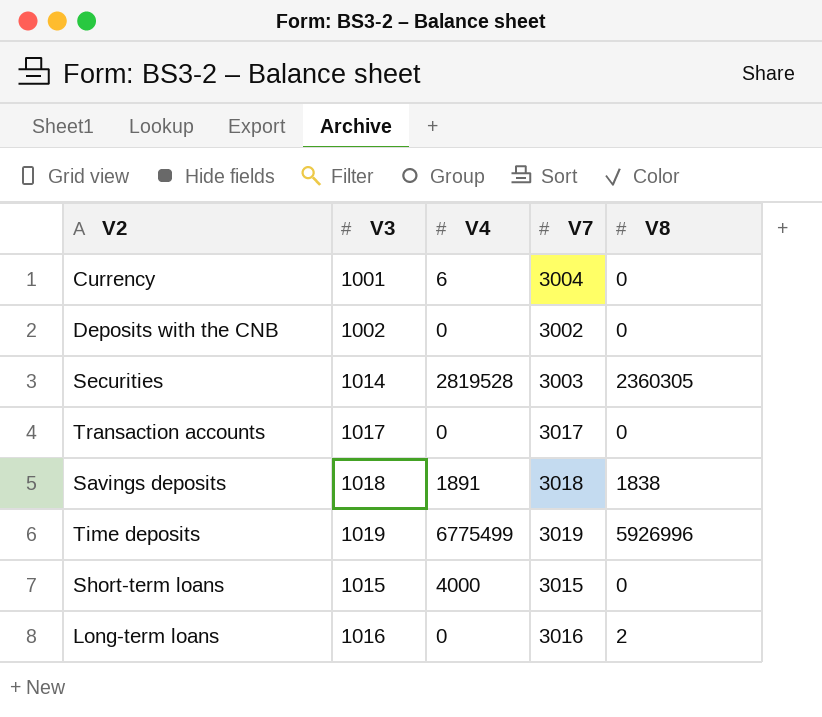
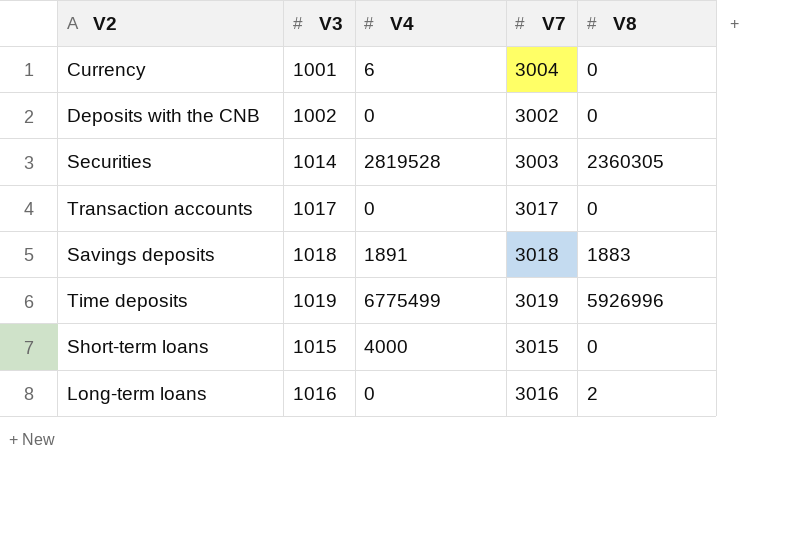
Savings deposits | V8: 1838 -> 1883

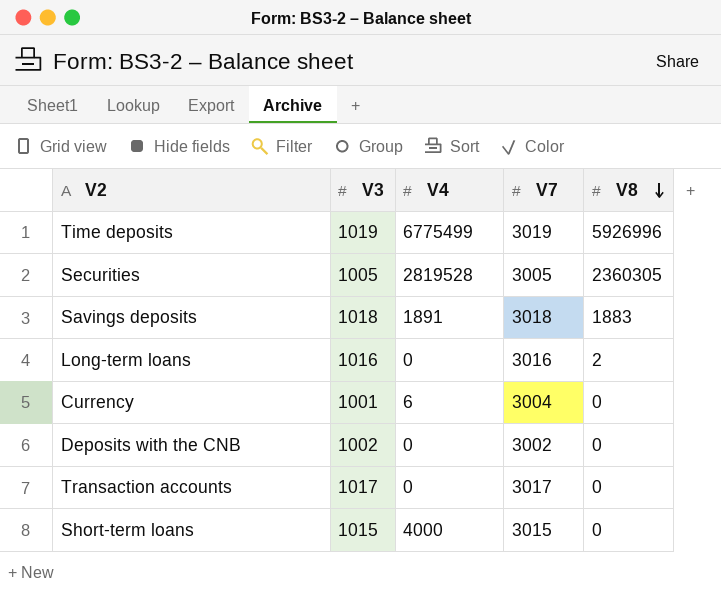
row order: none -> V8 descending
Securities | V3: 1014 -> 1005
Securities | V7: 3003 -> 3005

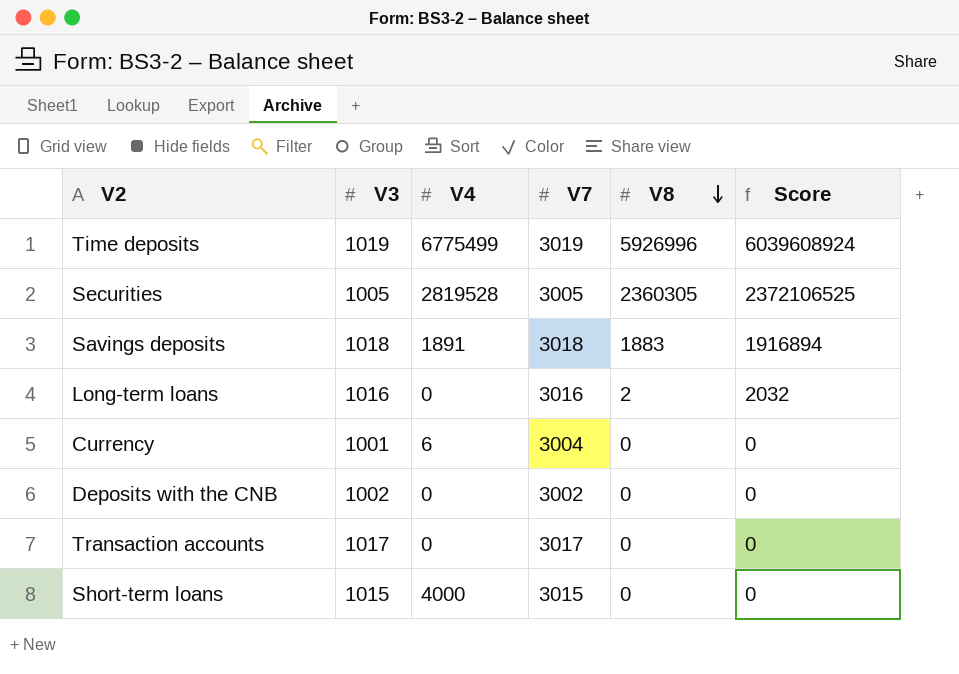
column Score | formula: none -> [V3] * [V8]

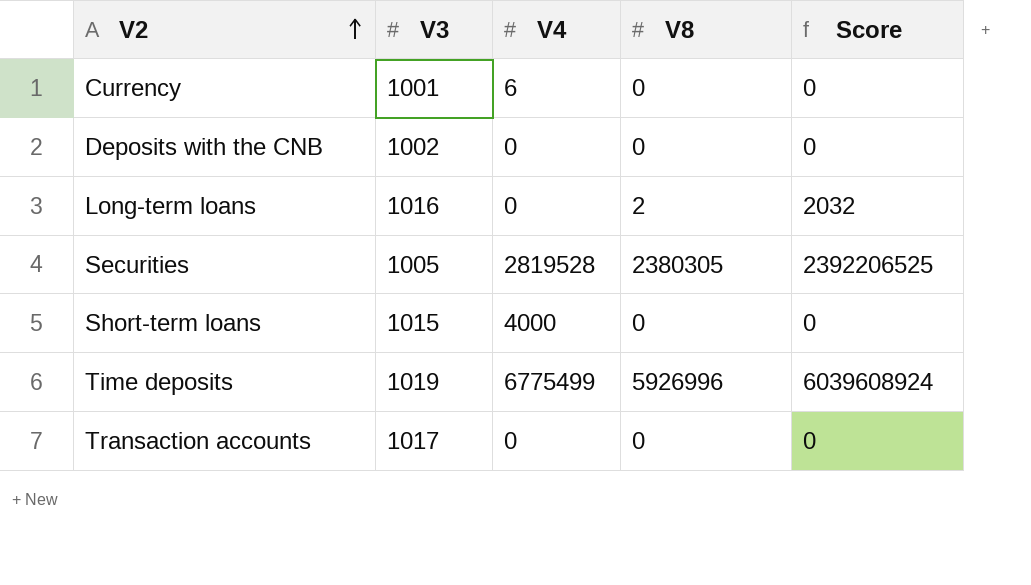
row order: V8 descending -> V2 ascending
column V7 | position: 4 -> none
row Savings deposits: 1018 | 1891 | 3018 | 1883 | 1916894 -> none
Securities | V8: 2360305 -> 2380305
Securities | Score: 2372106525 -> 2392206525

